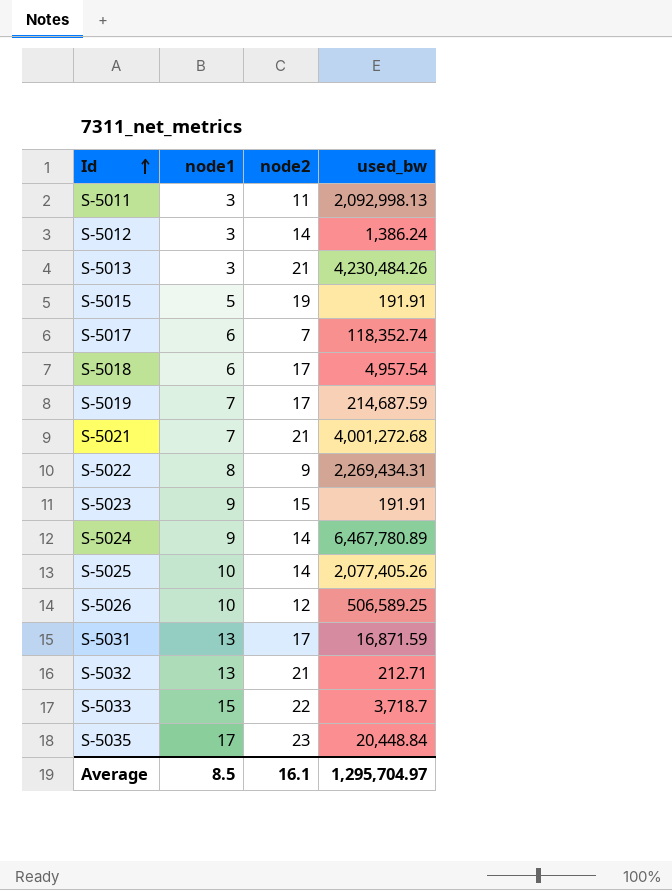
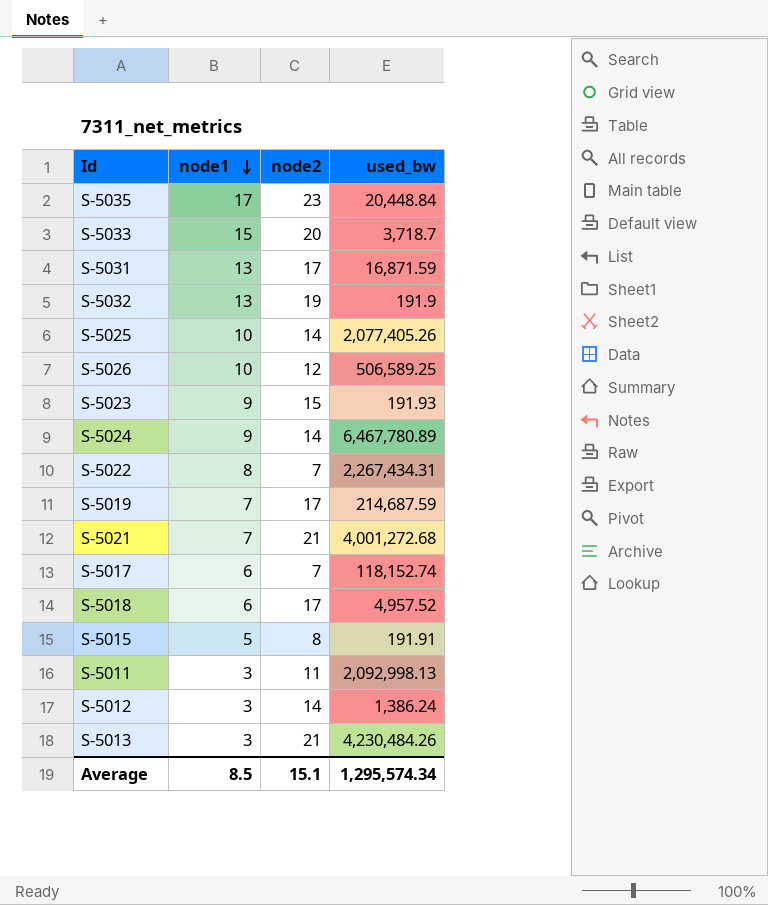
row order: Id ascending -> node1 descending
S-5033 | node2: 22 -> 20
S-5032 | node2: 21 -> 19
S-5032 | used_bw: 212.71 -> 191.9
S-5023 | used_bw: 191.91 -> 191.93
S-5022 | node2: 9 -> 7
S-5022 | used_bw: 2,269,434.31 -> 2,267,434.31
S-5017 | used_bw: 118,352.74 -> 118,152.74
S-5018 | used_bw: 4,957.54 -> 4,957.52
S-5015 | node2: 19 -> 8
Average | node2: 16.1 -> 15.1
Average | used_bw: 1,295,704.97 -> 1,295,574.34

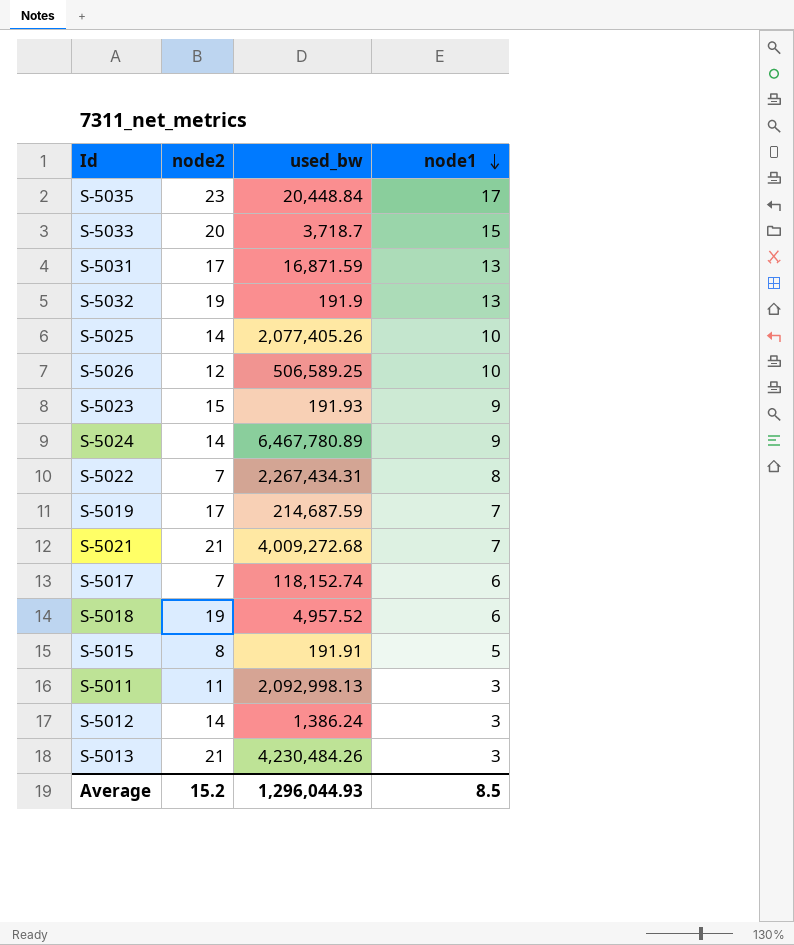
column node1 | position: 2 -> 4
S-5021 | used_bw: 4,001,272.68 -> 4,009,272.68
S-5018 | node2: 17 -> 19
Average | node2: 15.1 -> 15.2
Average | used_bw: 1,295,574.34 -> 1,296,044.93

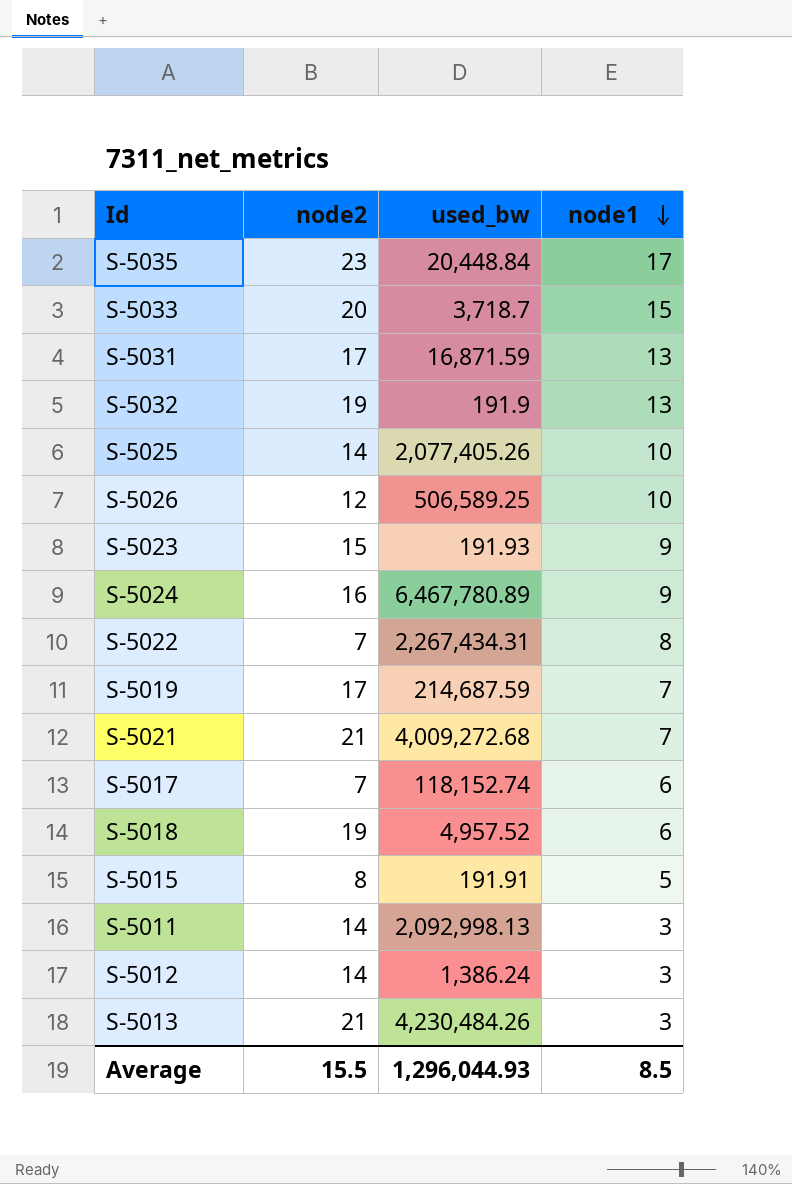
S-5024 | node2: 14 -> 16
S-5011 | node2: 11 -> 14
Average | node2: 15.2 -> 15.5

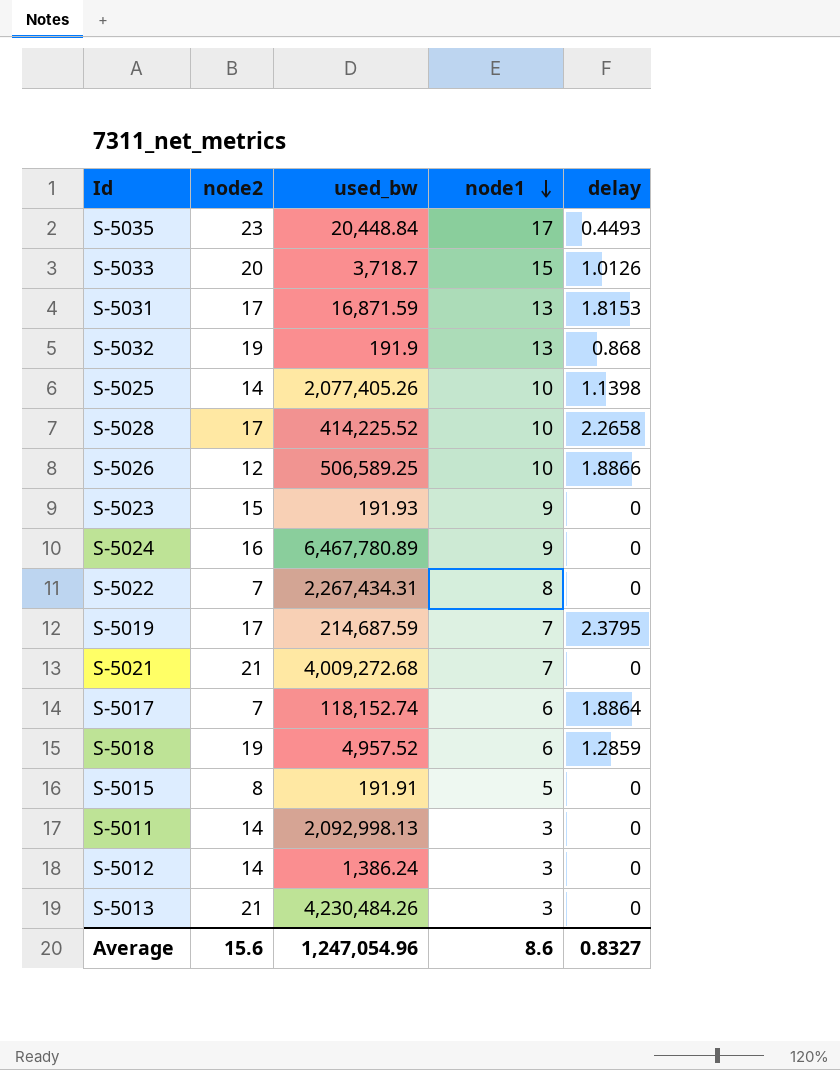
column delay | position: none -> 5
row S-5028: none -> 17 | 414,225.52 | 10 | 2.2658
Average | node2: 15.5 -> 15.6
Average | used_bw: 1,296,044.93 -> 1,247,054.96
Average | node1: 8.5 -> 8.6

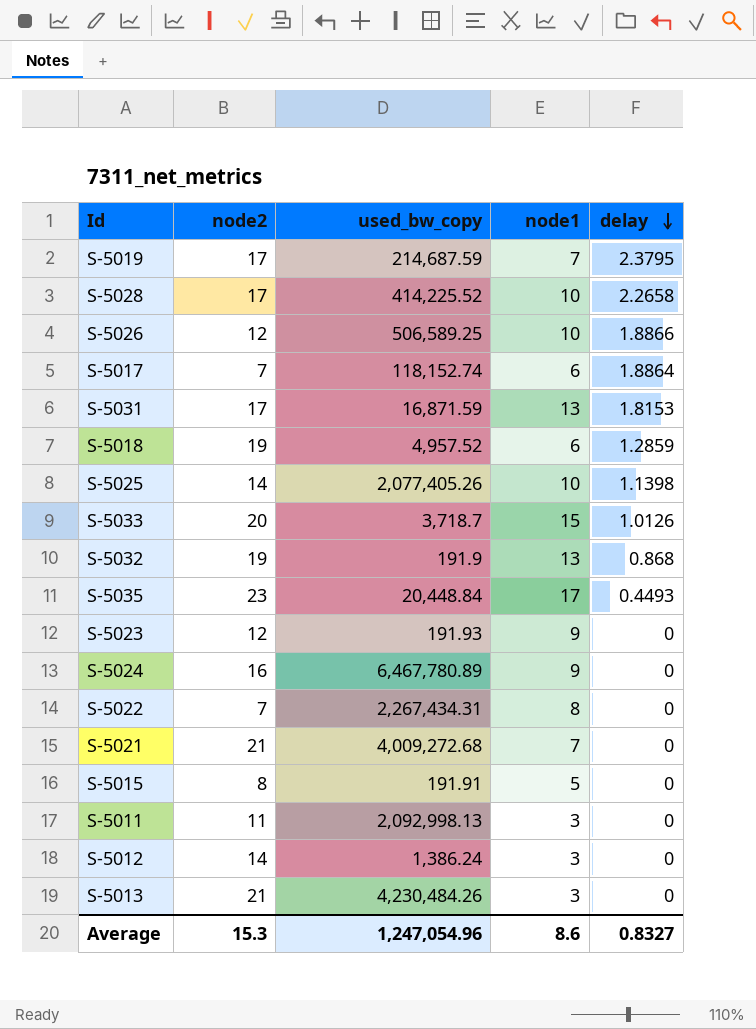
row order: node1 descending -> delay descending
column name: used_bw -> used_bw_copy
S-5023 | node2: 15 -> 12
S-5011 | node2: 14 -> 11
Average | node2: 15.6 -> 15.3

